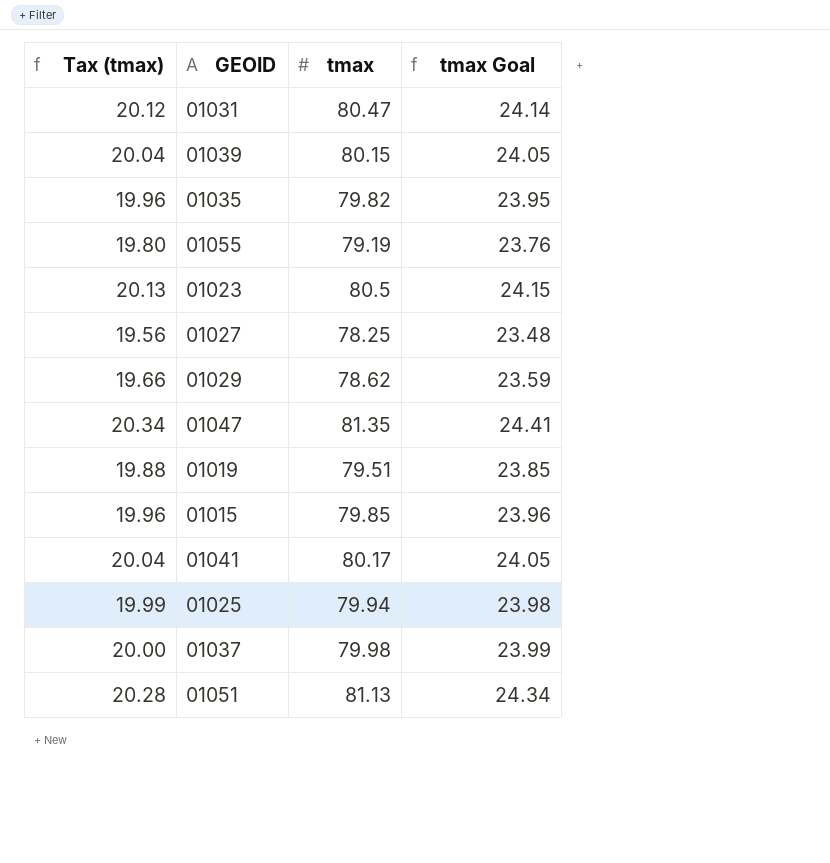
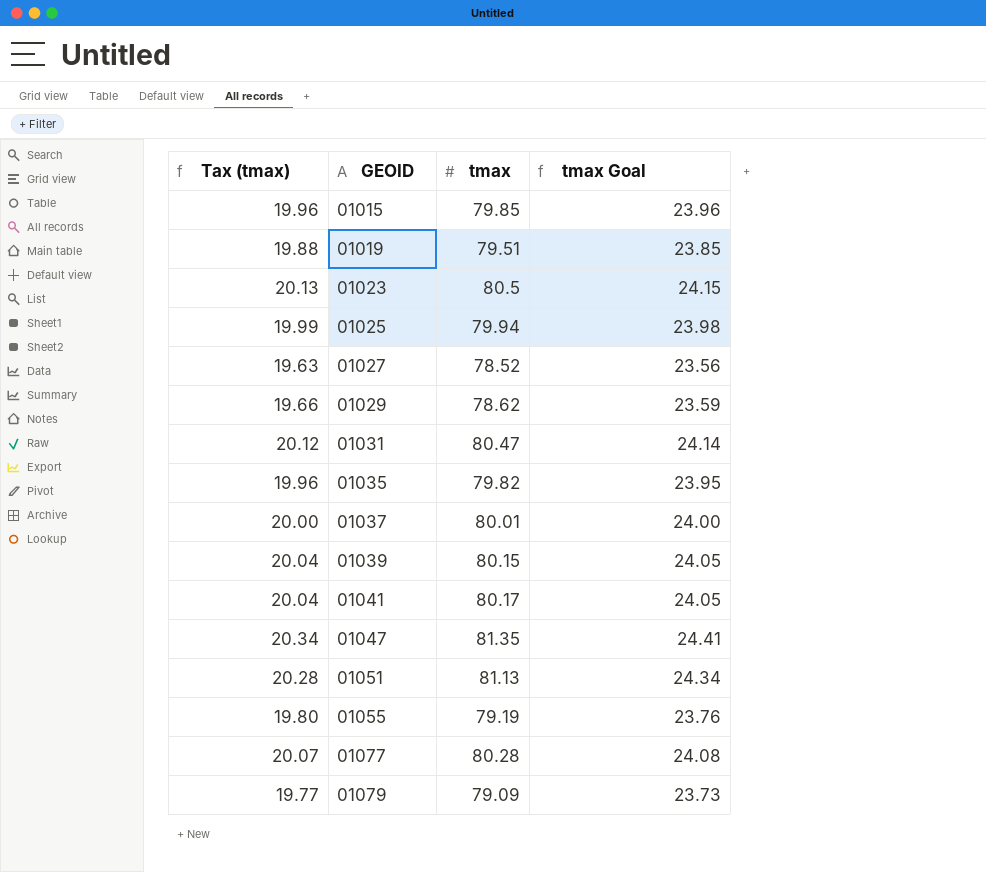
row order: none -> GEOID ascending
01027 | Tax (tmax): 19.56 -> 19.63
01027 | tmax: 78.25 -> 78.52
01027 | tmax Goal: 23.48 -> 23.56
01037 | tmax: 79.98 -> 80.01
01037 | tmax Goal: 23.99 -> 24.00
row 01077: none -> 20.07 | 80.28 | 24.08
row 01079: none -> 19.77 | 79.09 | 23.73

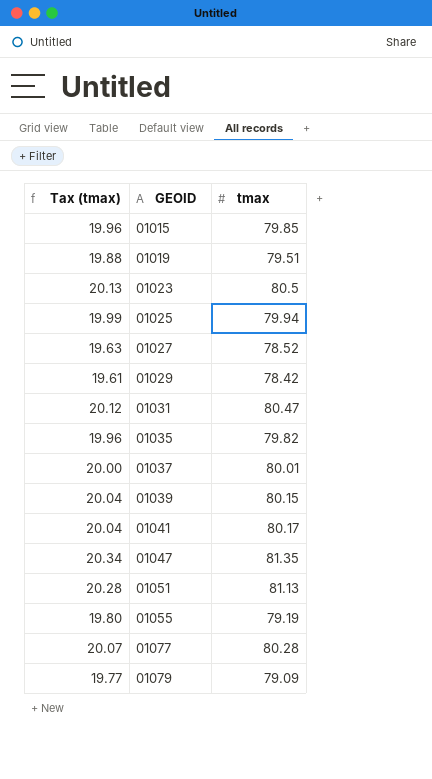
column tmax Goal | formula: [tmax] * 0.3 -> none
01029 | Tax (tmax): 19.66 -> 19.61
01029 | tmax: 78.62 -> 78.42

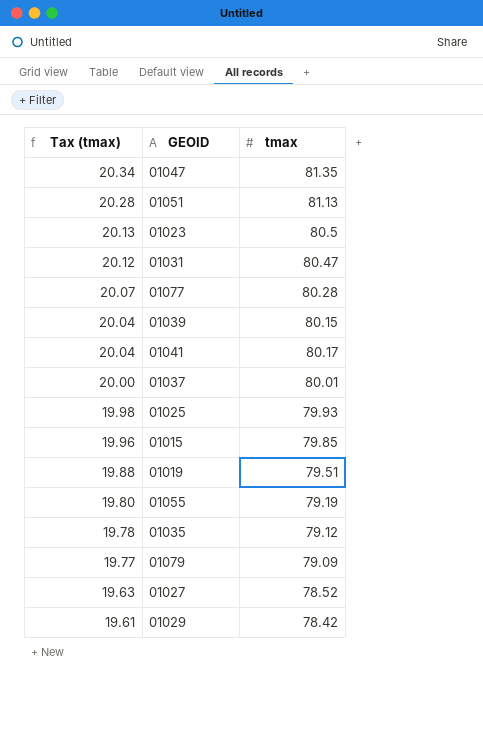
row order: GEOID ascending -> Tax (tmax) descending
01025 | Tax (tmax): 19.99 -> 19.98
01025 | tmax: 79.94 -> 79.93
01035 | Tax (tmax): 19.96 -> 19.78
01035 | tmax: 79.82 -> 79.12

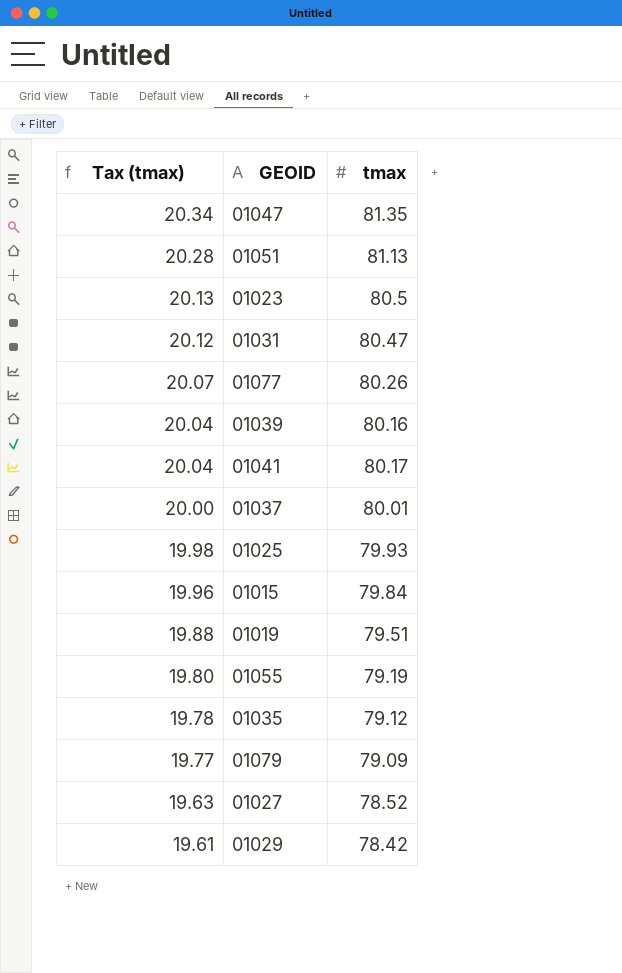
01077 | tmax: 80.28 -> 80.26
01039 | tmax: 80.15 -> 80.16
01015 | tmax: 79.85 -> 79.84

